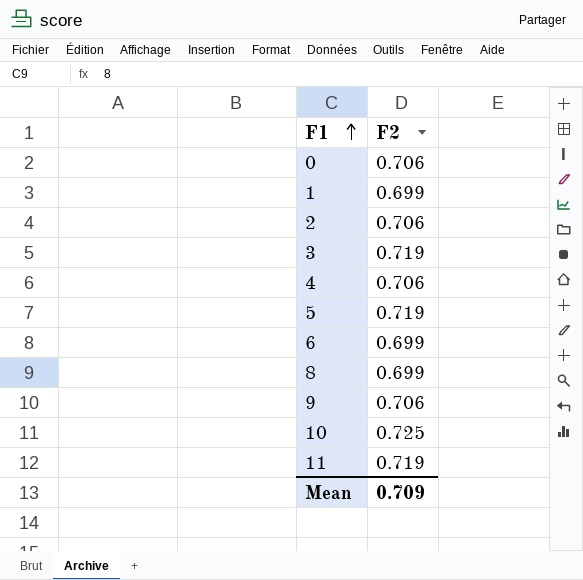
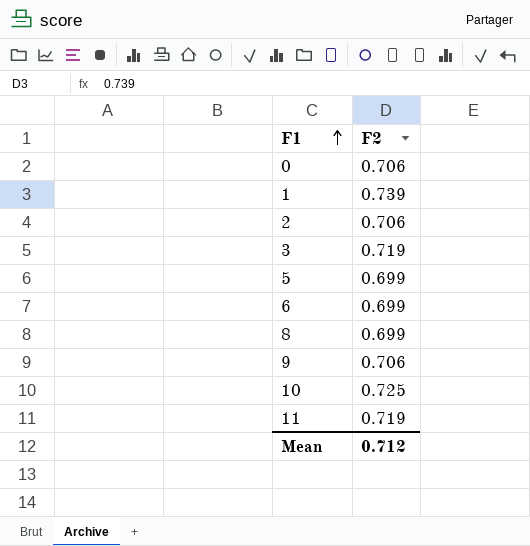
row 4: 0.706 -> none
1 | F2: 0.699 -> 0.739
5 | F2: 0.719 -> 0.699
Mean | F2: 0.709 -> 0.712

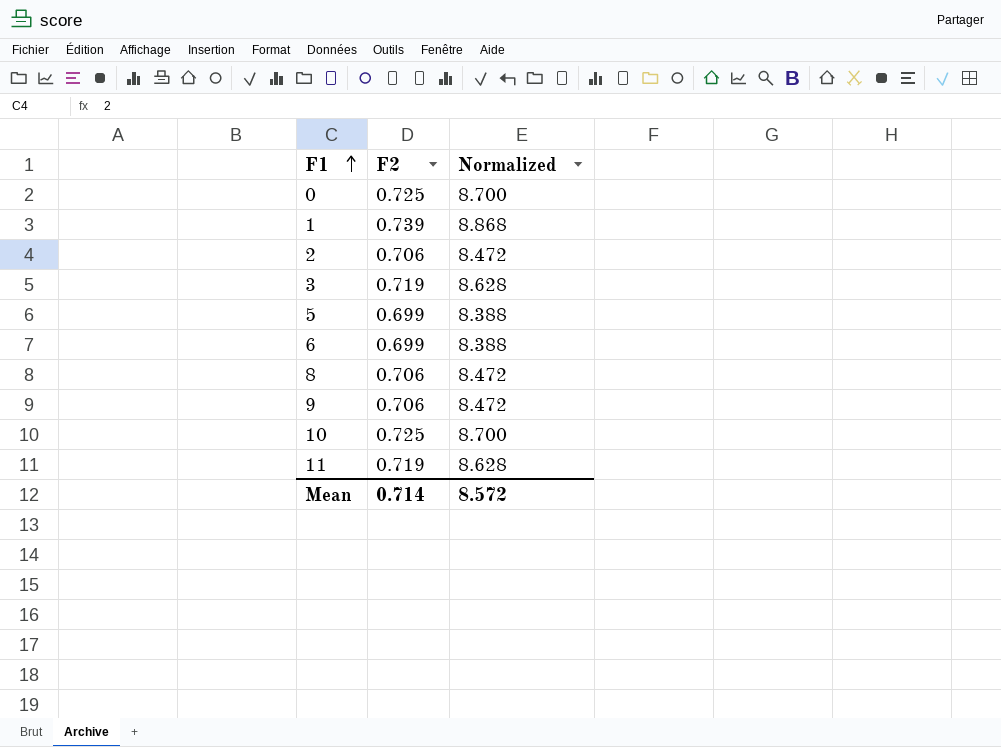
column Normalized | formula: none -> [F2] * 12
0 | F2: 0.706 -> 0.725
8 | F2: 0.699 -> 0.706
Mean | F2: 0.712 -> 0.714

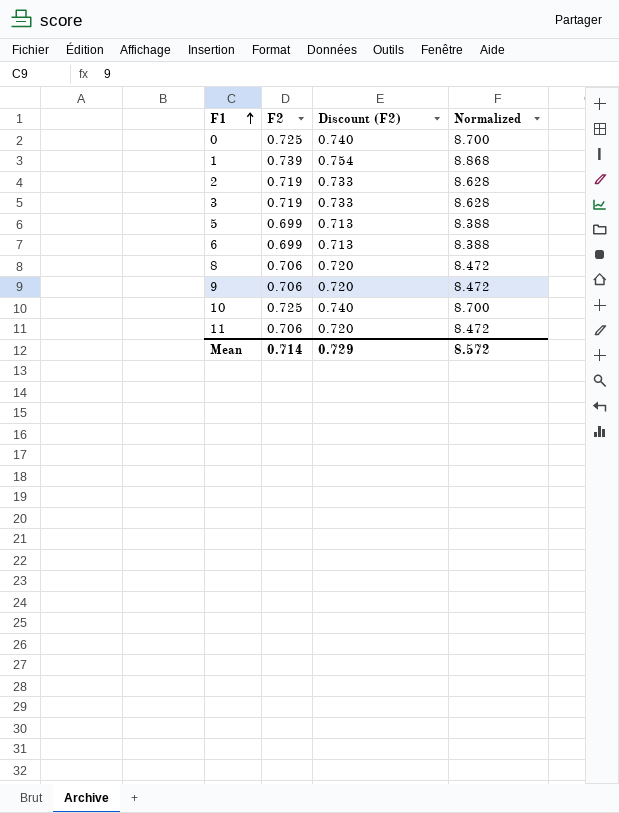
column Discount (F2) | formula: none -> [F2] * 1.02
2 | F2: 0.706 -> 0.719
2 | Normalized: 8.472 -> 8.628
11 | F2: 0.719 -> 0.706
11 | Normalized: 8.628 -> 8.472

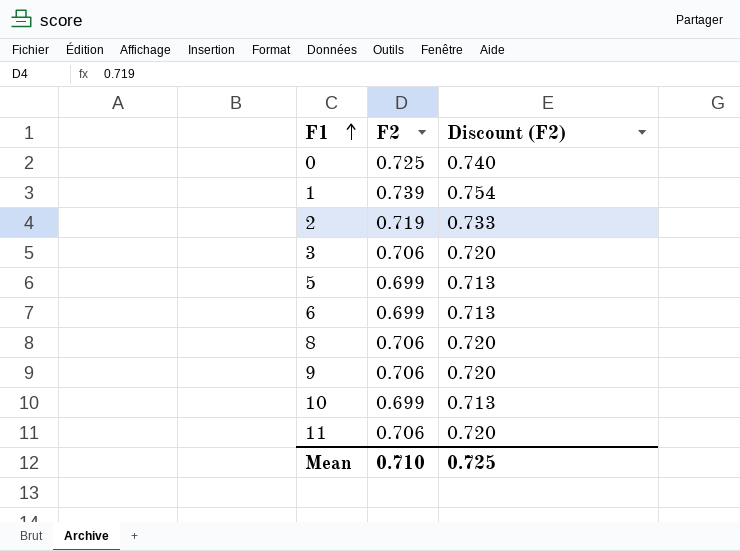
column Normalized | formula: [F2] * 12 -> none
3 | F2: 0.719 -> 0.706
3 | Discount (F2): 0.733 -> 0.720
10 | F2: 0.725 -> 0.699
10 | Discount (F2): 0.740 -> 0.713
Mean | F2: 0.714 -> 0.710
Mean | Discount (F2): 0.729 -> 0.725

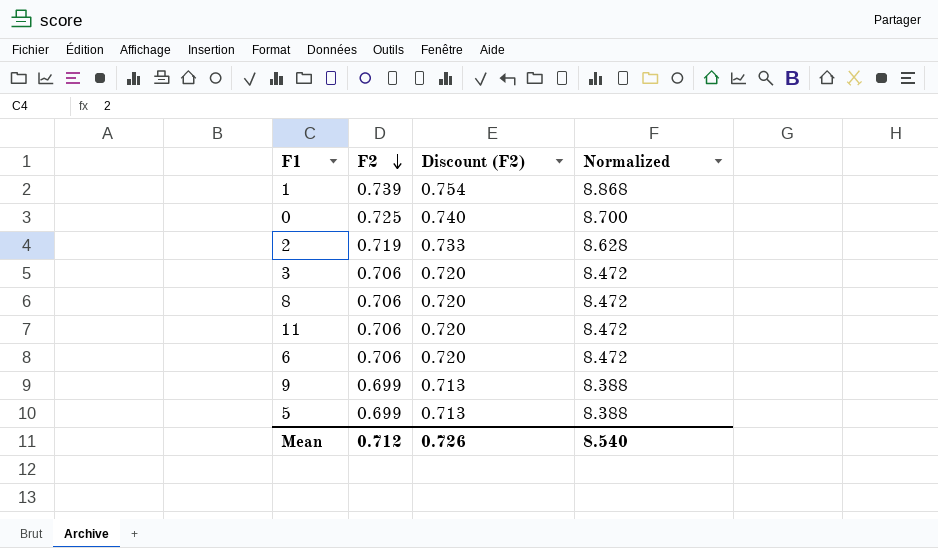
row order: F1 ascending -> F2 descending
column Normalized | formula: none -> [F2] * 12
row 10: 0.699 | 0.713 -> none
6 | F2: 0.699 -> 0.706
6 | Discount (F2): 0.713 -> 0.720
9 | F2: 0.706 -> 0.699
9 | Discount (F2): 0.720 -> 0.713
Mean | F2: 0.710 -> 0.712
Mean | Discount (F2): 0.725 -> 0.726

